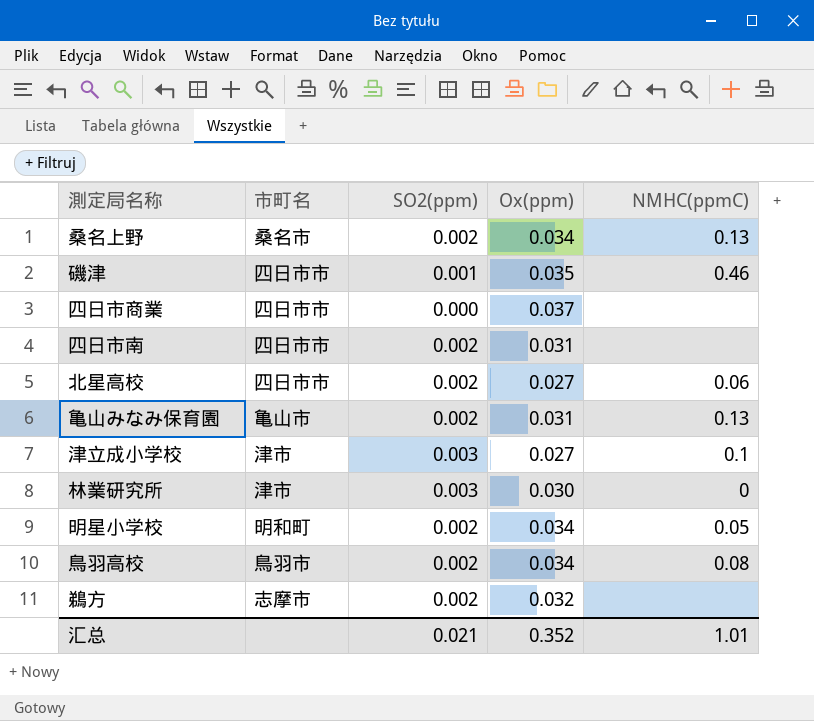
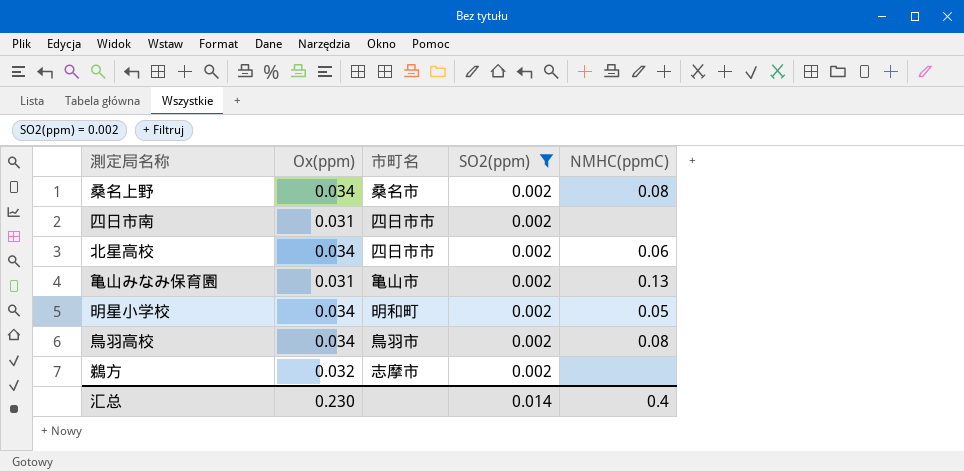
filter: none -> SO2(ppm) = 0.002
column Ox(ppm) | position: 4 -> 2
桑名上野 | NMHC(ppmC): 0.13 -> 0.08
北星高校 | Ox(ppm): 0.027 -> 0.034
汇总 | Ox(ppm): 0.352 -> 0.230
汇总 | SO2(ppm): 0.021 -> 0.014
汇总 | NMHC(ppmC): 1.01 -> 0.4

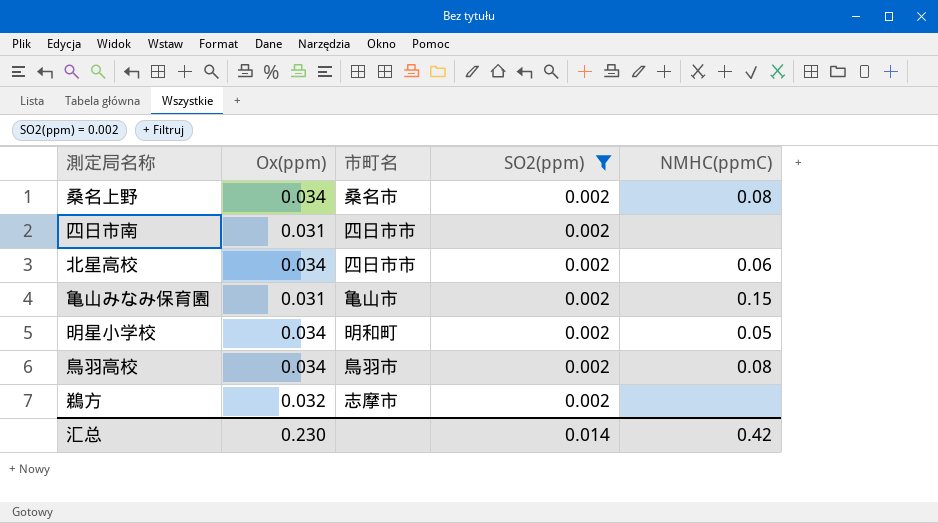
亀山みなみ保育園 | NMHC(ppmC): 0.13 -> 0.15
汇总 | NMHC(ppmC): 0.4 -> 0.42

